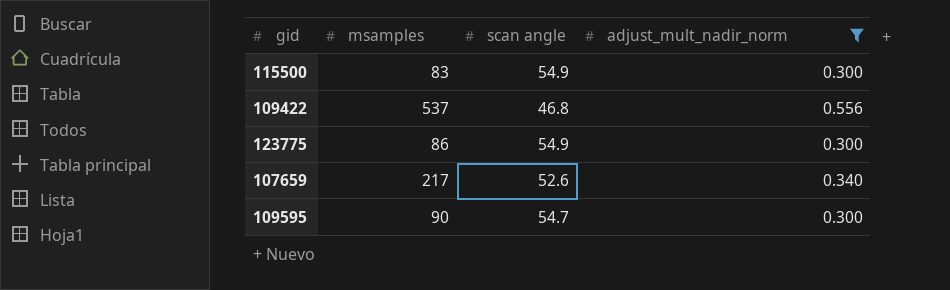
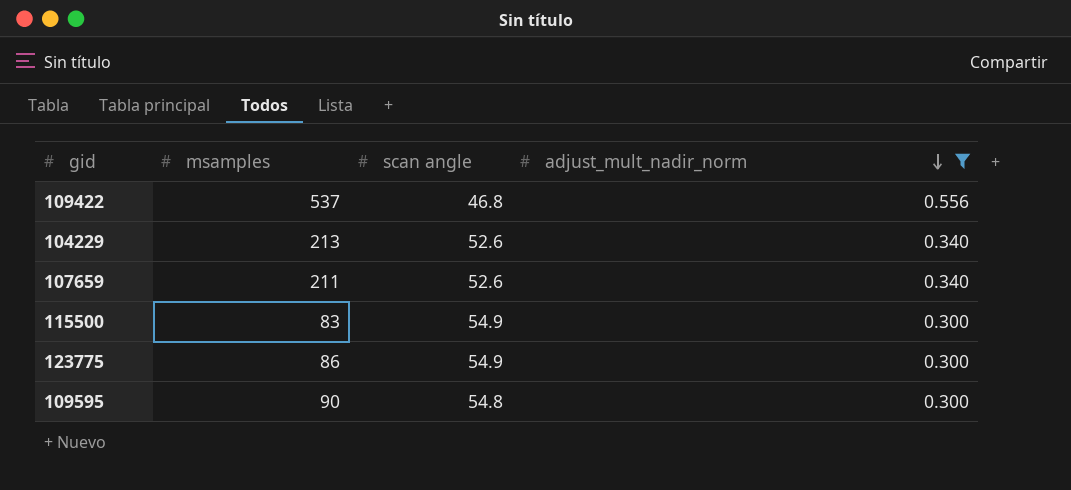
row order: none -> adjust_mult_nadir_norm descending
row 104229: none -> 213 | 52.6 | 0.340
107659 | msamples: 217 -> 211
109595 | scan angle: 54.7 -> 54.8

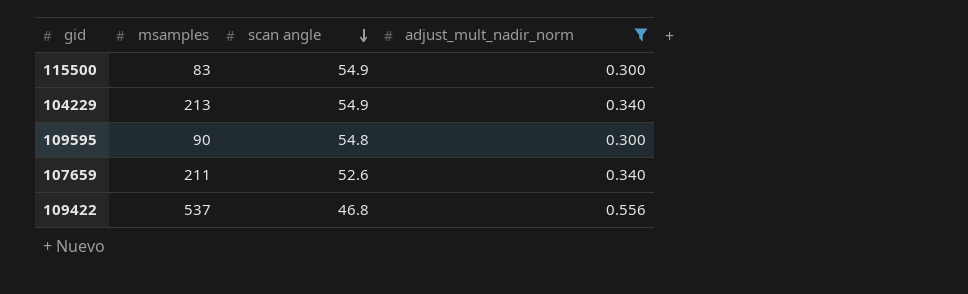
row order: adjust_mult_nadir_norm descending -> scan angle descending
row 123775: 86 | 54.9 | 0.300 -> none
104229 | scan angle: 52.6 -> 54.9

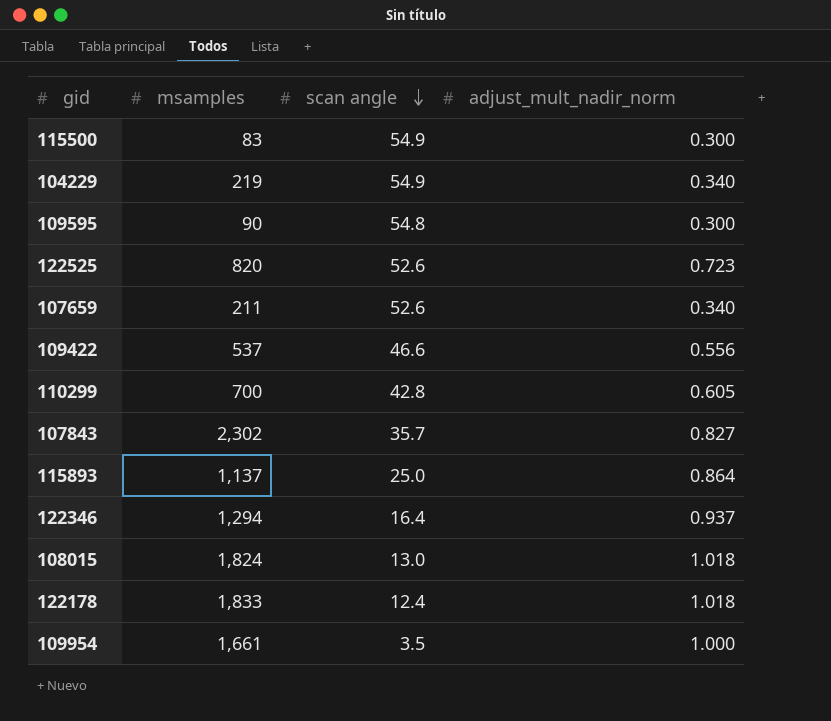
filter: adjust_mult_nadir_norm <= 0.556 -> none
104229 | msamples: 213 -> 219
109422 | scan angle: 46.8 -> 46.6

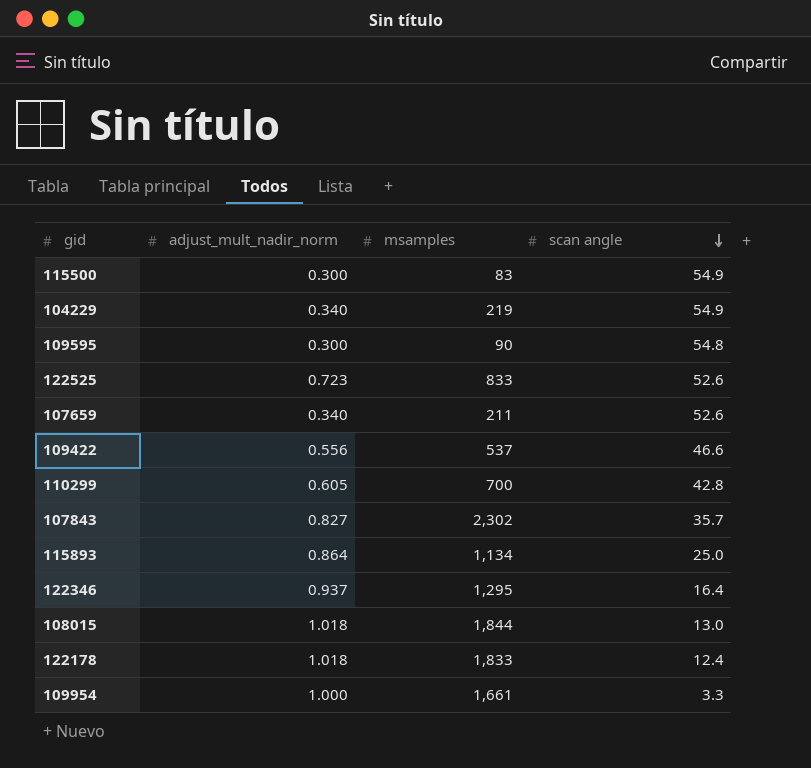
column adjust_mult_nadir_norm | position: 4 -> 2
122525 | msamples: 820 -> 833
115893 | msamples: 1,137 -> 1,134
122346 | msamples: 1,294 -> 1,295
108015 | msamples: 1,824 -> 1,844
109954 | scan angle: 3.5 -> 3.3

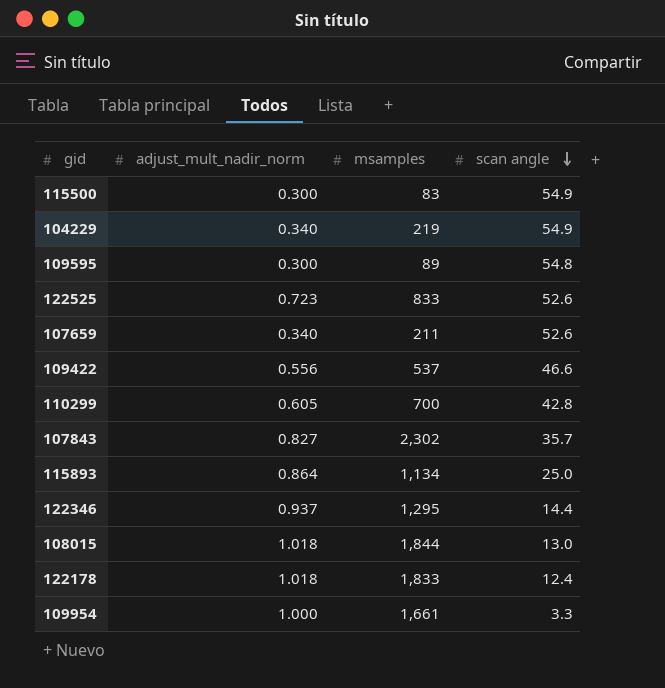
109595 | msamples: 90 -> 89
122346 | scan angle: 16.4 -> 14.4

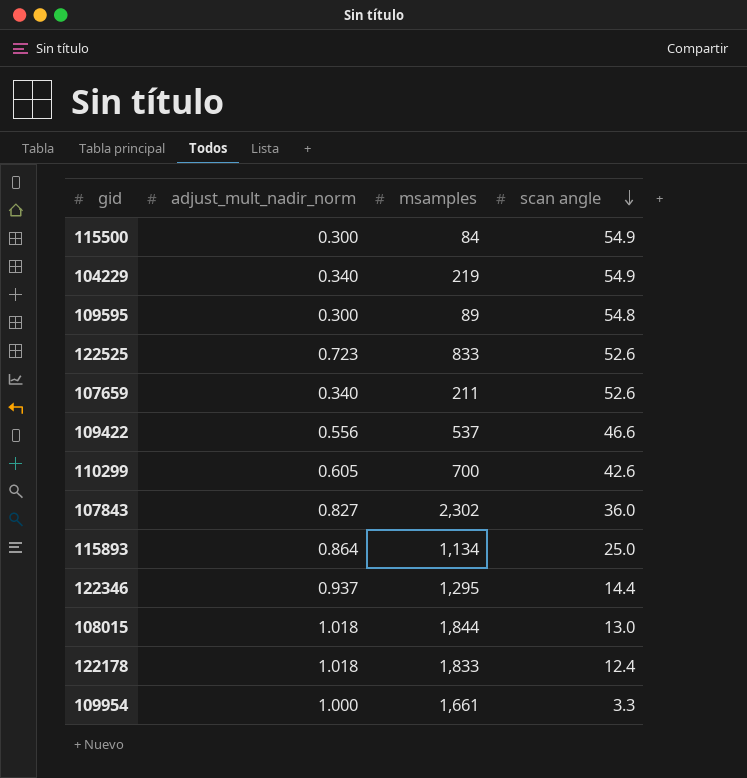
115500 | msamples: 83 -> 84
110299 | scan angle: 42.8 -> 42.6
107843 | scan angle: 35.7 -> 36.0

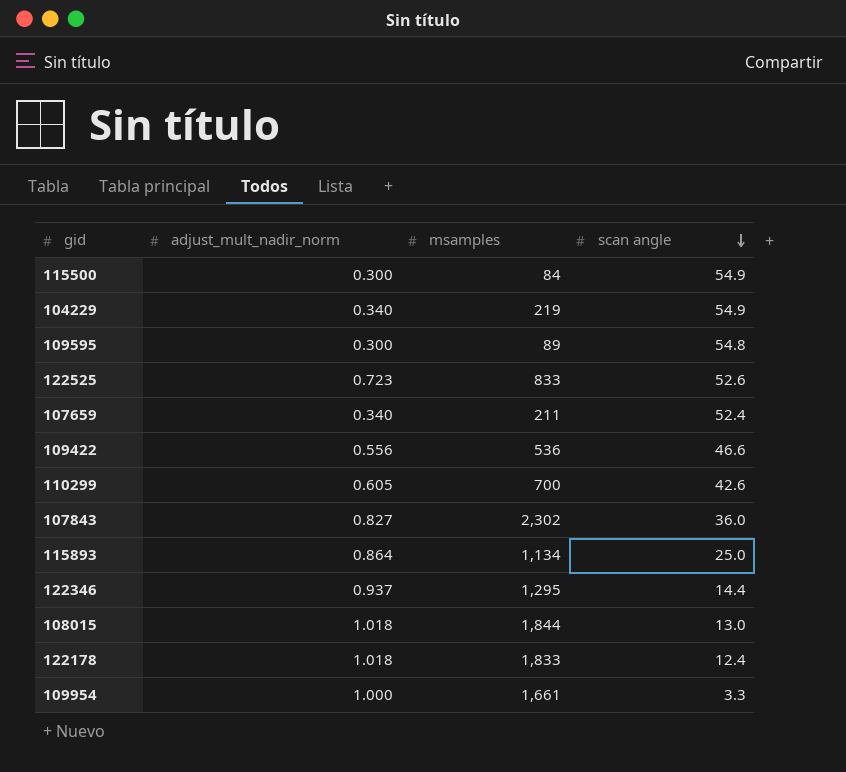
107659 | scan angle: 52.6 -> 52.4
109422 | msamples: 537 -> 536

